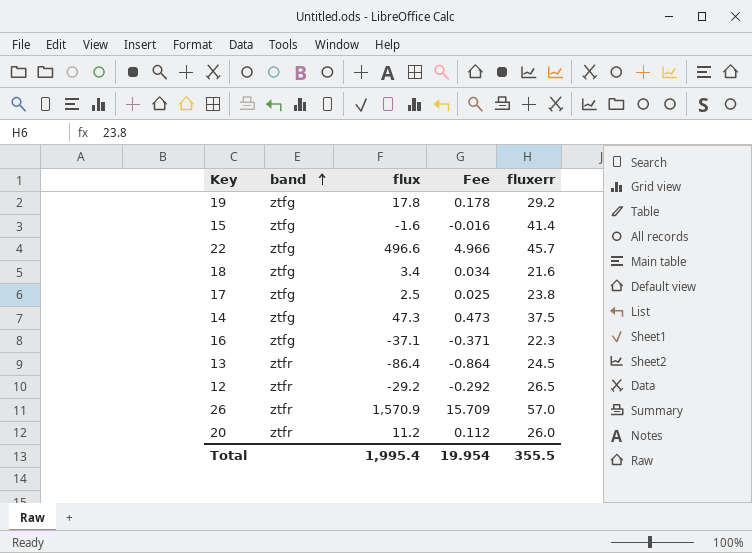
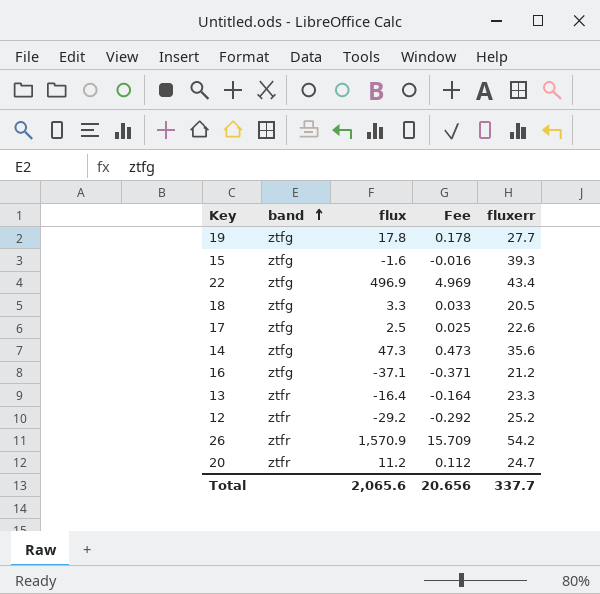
19 | fluxerr: 29.2 -> 27.7
15 | fluxerr: 41.4 -> 39.3
22 | flux: 496.6 -> 496.9
22 | Fee: 4.966 -> 4.969
22 | fluxerr: 45.7 -> 43.4
18 | flux: 3.4 -> 3.3
18 | Fee: 0.034 -> 0.033
18 | fluxerr: 21.6 -> 20.5
17 | fluxerr: 23.8 -> 22.6
14 | fluxerr: 37.5 -> 35.6
16 | fluxerr: 22.3 -> 21.2
13 | flux: -86.4 -> -16.4
13 | Fee: -0.864 -> -0.164
13 | fluxerr: 24.5 -> 23.3
12 | fluxerr: 26.5 -> 25.2
26 | fluxerr: 57.0 -> 54.2
20 | fluxerr: 26.0 -> 24.7
Total | flux: 1,995.4 -> 2,065.6
Total | Fee: 19.954 -> 20.656
Total | fluxerr: 355.5 -> 337.7

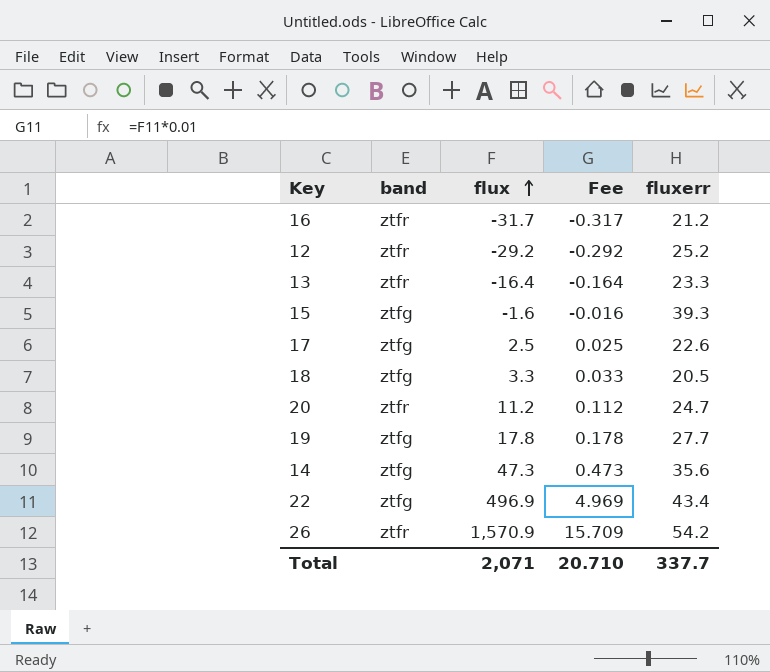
row order: band ascending -> flux ascending
16 | band: ztfg -> ztfr
16 | flux: -37.1 -> -31.7
16 | Fee: -0.371 -> -0.317
Total | flux: 2,065.6 -> 2,071
Total | Fee: 20.656 -> 20.710

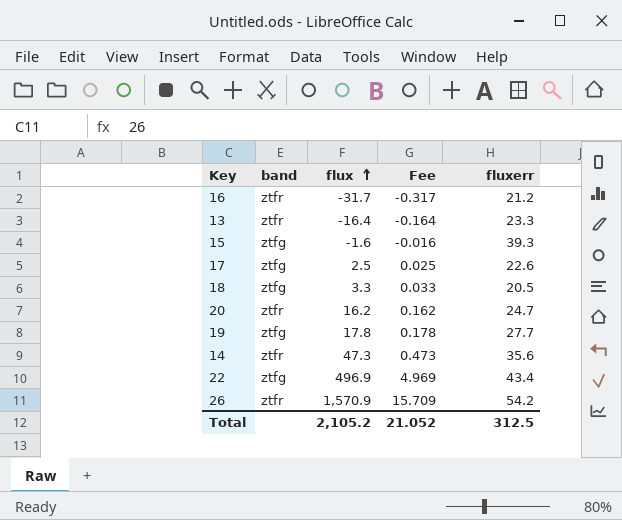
row 12: ztfr | -29.2 | -0.292 | 25.2 -> none
20 | flux: 11.2 -> 16.2
20 | Fee: 0.112 -> 0.162
14 | band: ztfg -> ztfr
Total | flux: 2,071 -> 2,105.2
Total | Fee: 20.710 -> 21.052
Total | fluxerr: 337.7 -> 312.5

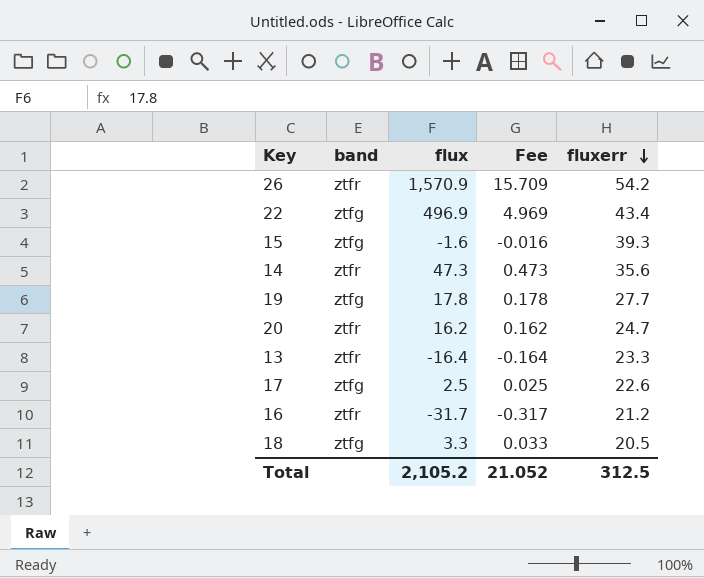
row order: flux ascending -> fluxerr descending

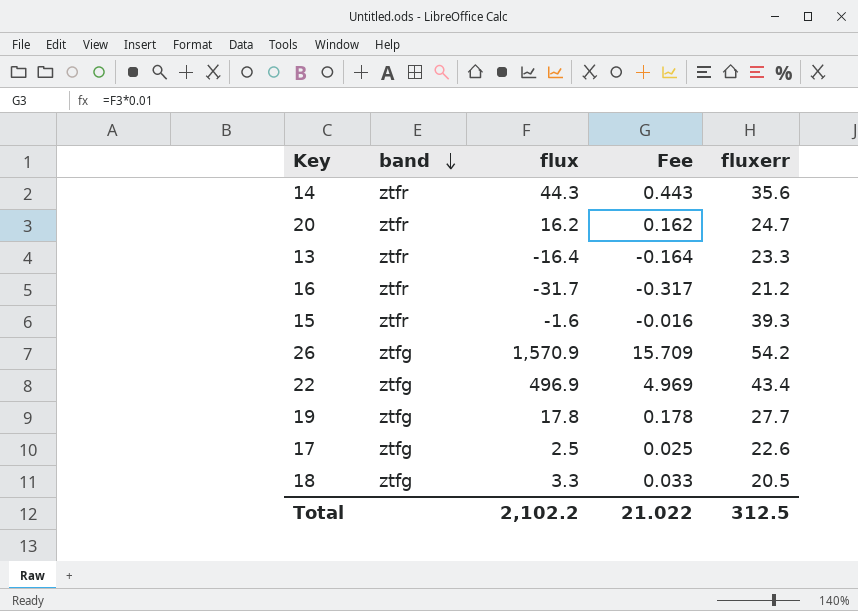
row order: fluxerr descending -> band descending
14 | flux: 47.3 -> 44.3
14 | Fee: 0.473 -> 0.443
15 | band: ztfg -> ztfr
26 | band: ztfr -> ztfg
Total | flux: 2,105.2 -> 2,102.2
Total | Fee: 21.052 -> 21.022

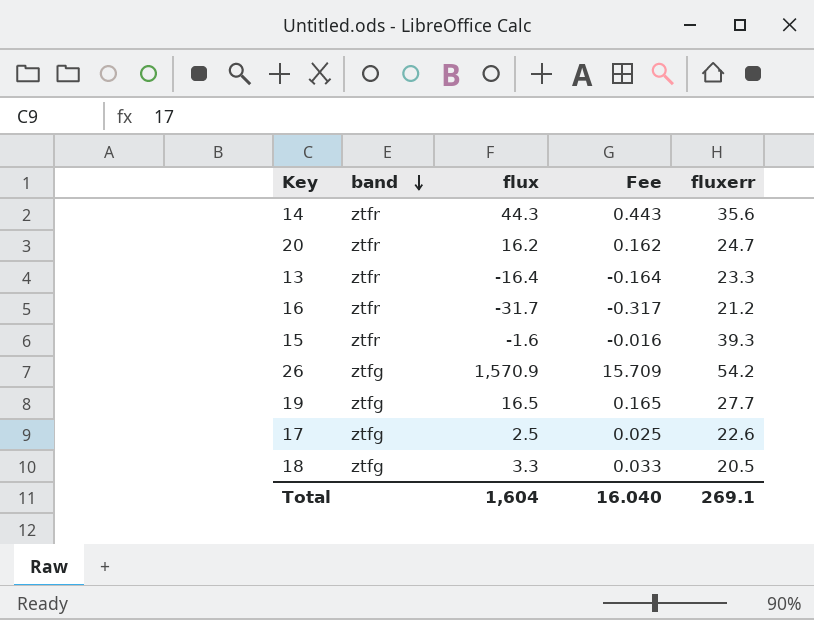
row 22: ztfg | 496.9 | 4.969 | 43.4 -> none
19 | flux: 17.8 -> 16.5
19 | Fee: 0.178 -> 0.165
Total | flux: 2,102.2 -> 1,604
Total | Fee: 21.022 -> 16.040
Total | fluxerr: 312.5 -> 269.1

